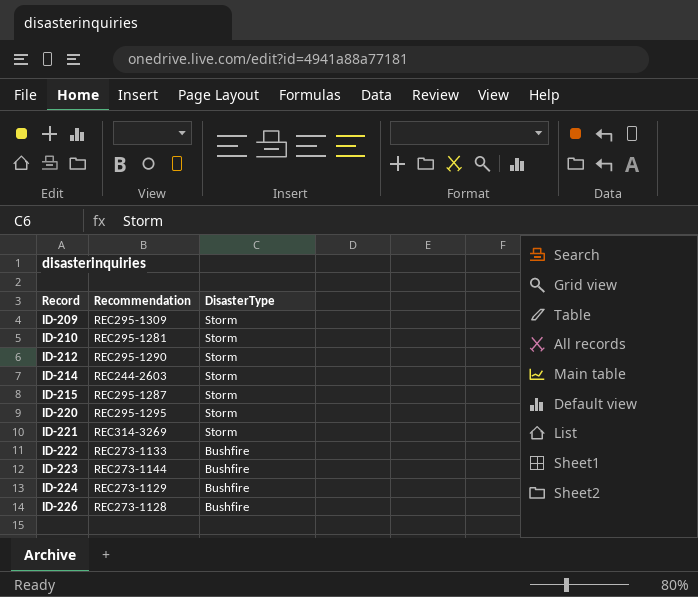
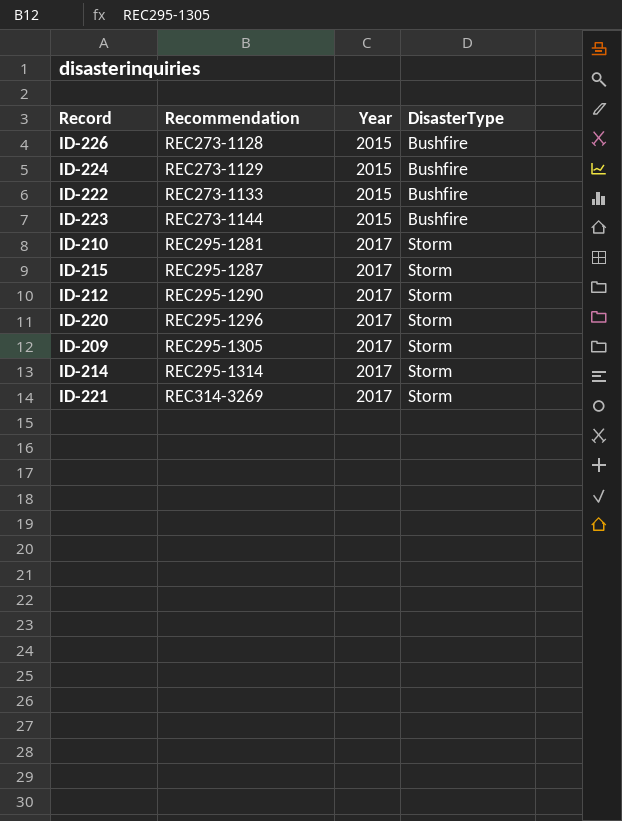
row order: Record ascending -> Recommendation ascending
column Year | position: none -> 3
ID-220 | Recommendation: REC295-1295 -> REC295-1296
ID-209 | Recommendation: REC295-1309 -> REC295-1305
ID-214 | Recommendation: REC244-2603 -> REC295-1314

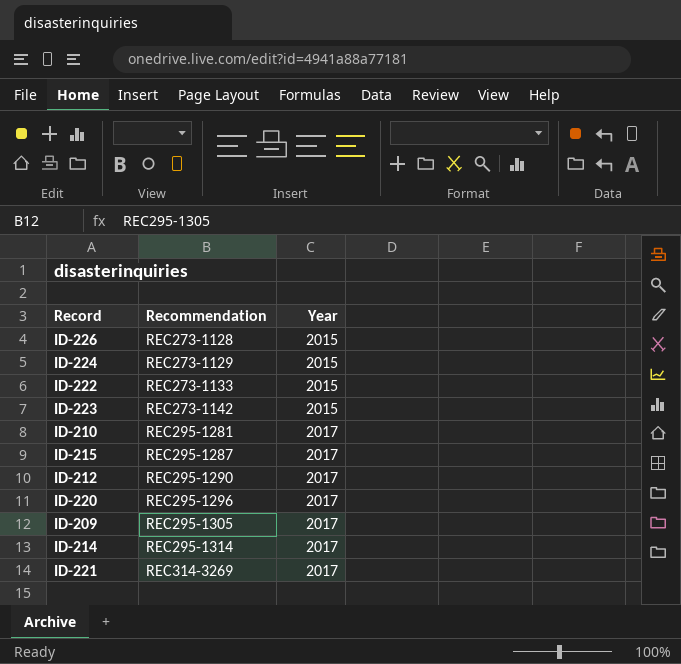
column DisasterType | position: 4 -> none
ID-223 | Recommendation: REC273-1144 -> REC273-1142

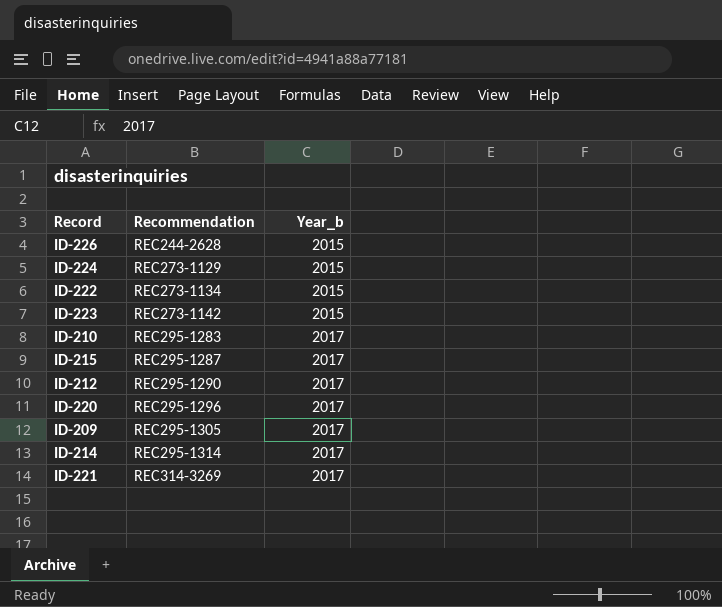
column name: Year -> Year_b
ID-226 | Recommendation: REC273-1128 -> REC244-2628
ID-222 | Recommendation: REC273-1133 -> REC273-1134
ID-210 | Recommendation: REC295-1281 -> REC295-1283

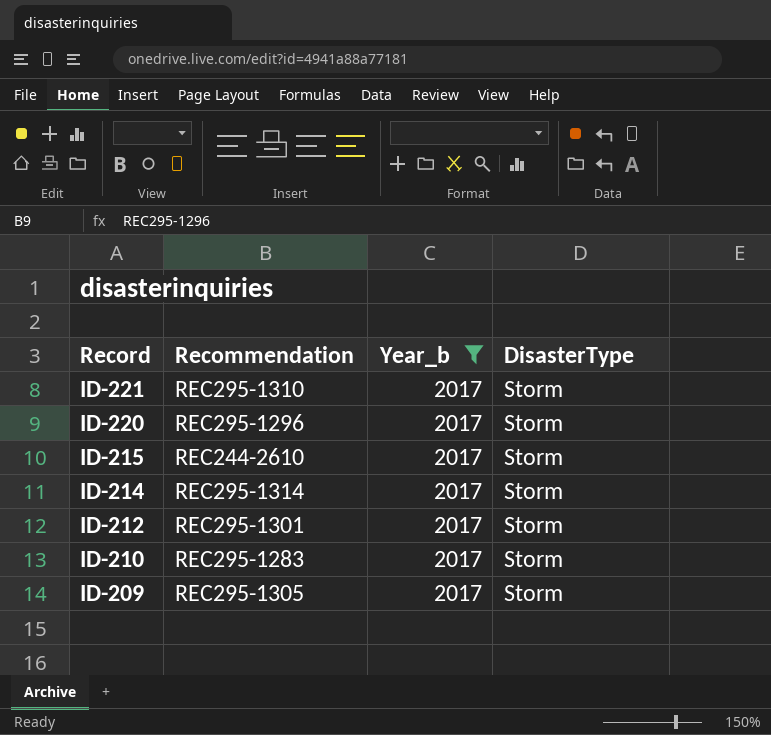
filter: none -> Year_b = 2017
row order: Recommendation ascending -> Record descending
column DisasterType | position: none -> 4
ID-221 | Recommendation: REC314-3269 -> REC295-1310
ID-215 | Recommendation: REC295-1287 -> REC244-2610
ID-212 | Recommendation: REC295-1290 -> REC295-1301

